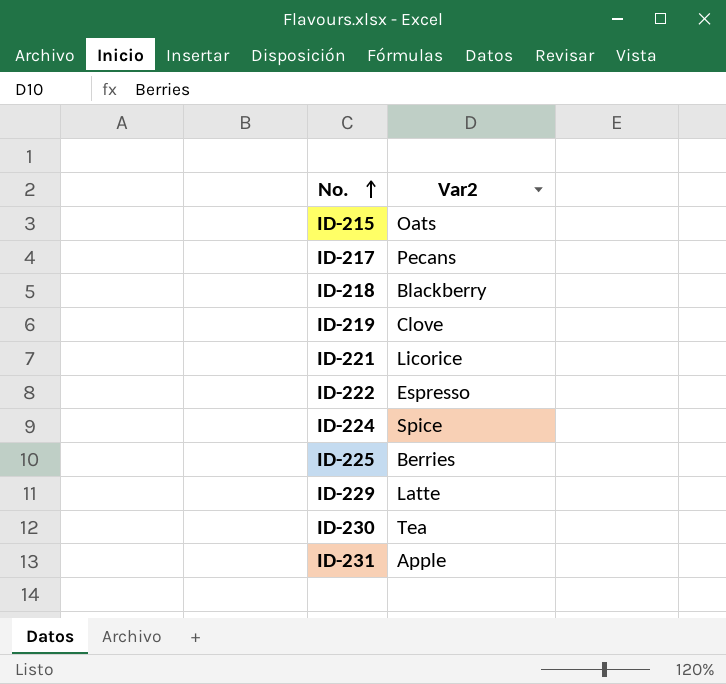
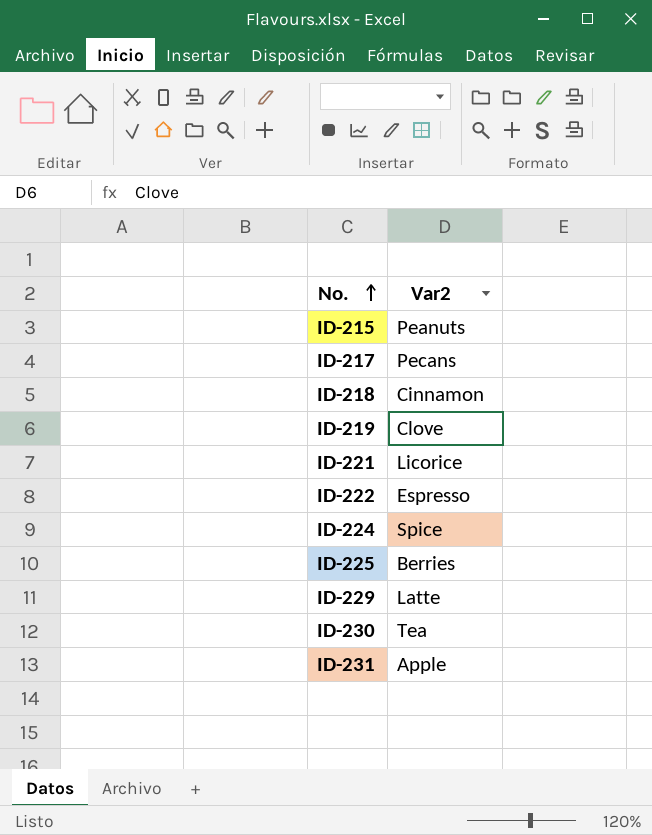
ID-215 | Var2: Oats -> Peanuts
ID-218 | Var2: Blackberry -> Cinnamon

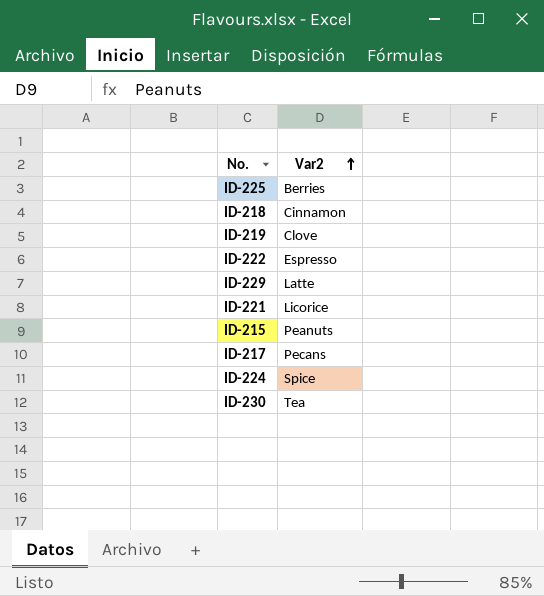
row order: No. ascending -> Var2 ascending
row ID-231: Apple -> none

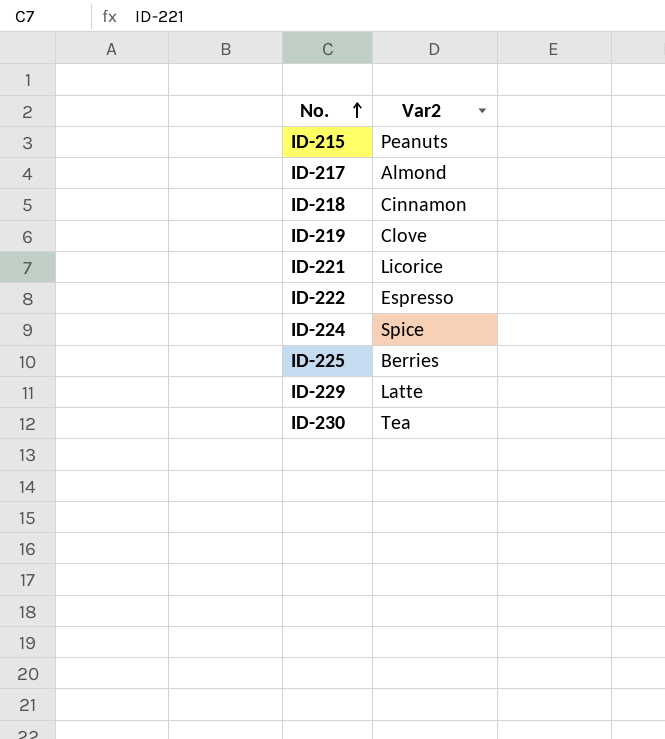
row order: Var2 ascending -> No. ascending
ID-217 | Var2: Pecans -> Almond

